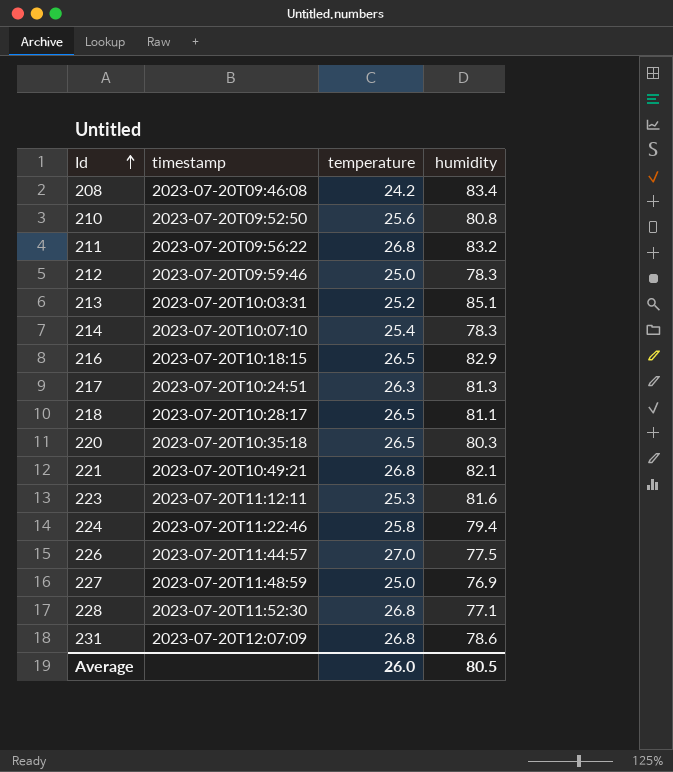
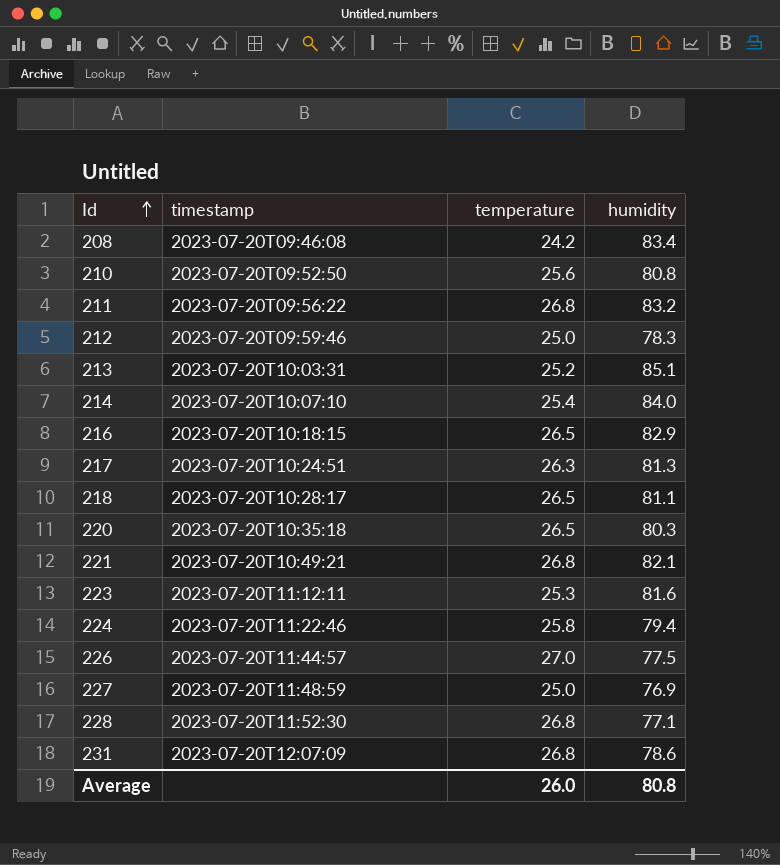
214 | humidity: 78.3 -> 84.0
Average | humidity: 80.5 -> 80.8

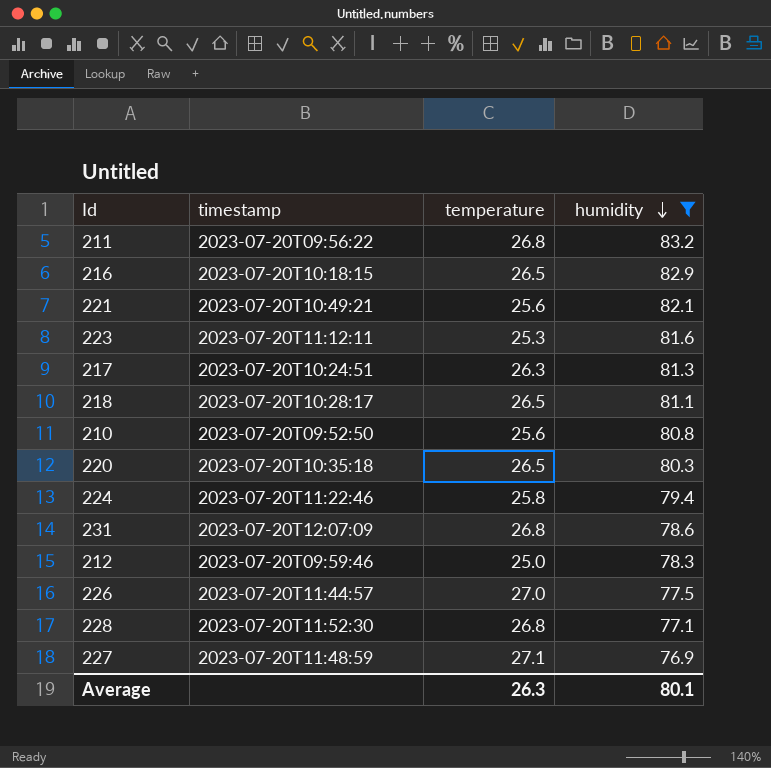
filter: none -> humidity <= 83.2
row order: Id ascending -> humidity descending
221 | temperature: 26.8 -> 25.6
227 | temperature: 25.0 -> 27.1
Average | temperature: 26.0 -> 26.3
Average | humidity: 80.8 -> 80.1

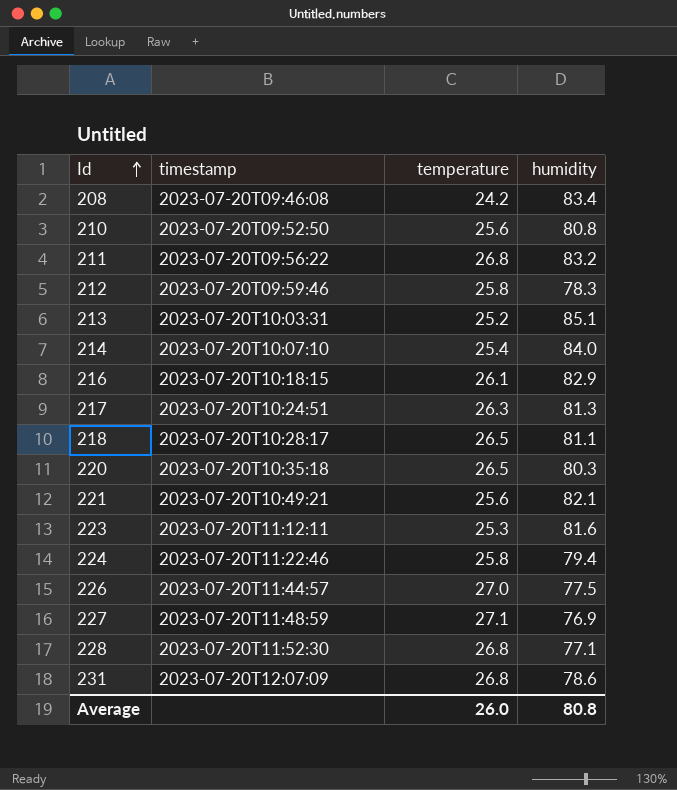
filter: humidity <= 83.2 -> none
row order: humidity descending -> Id ascending
212 | temperature: 25.0 -> 25.8
216 | temperature: 26.5 -> 26.1
Average | temperature: 26.3 -> 26.0
Average | humidity: 80.1 -> 80.8

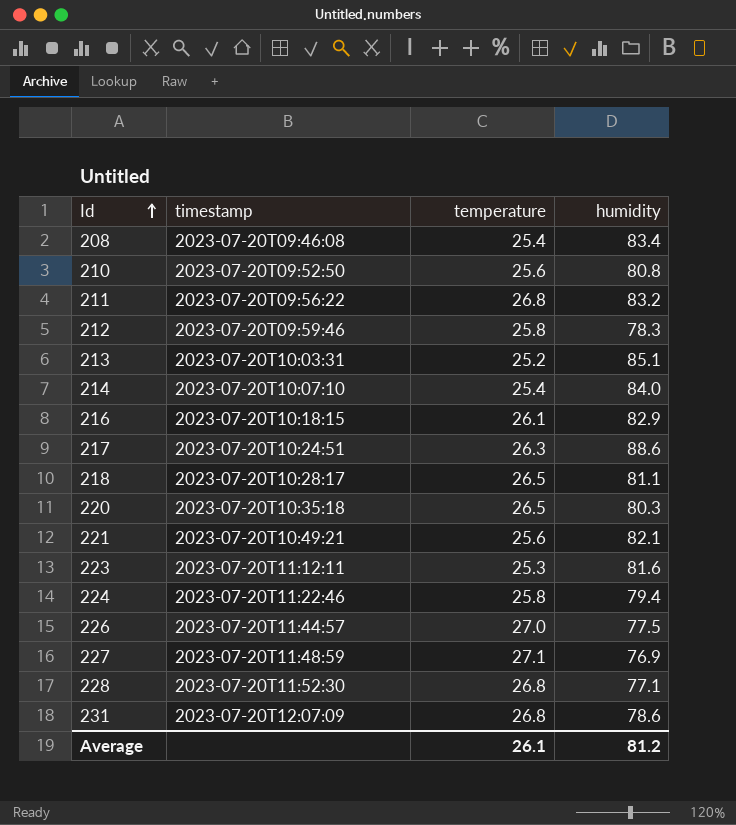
208 | temperature: 24.2 -> 25.4
217 | humidity: 81.3 -> 88.6
Average | temperature: 26.0 -> 26.1
Average | humidity: 80.8 -> 81.2

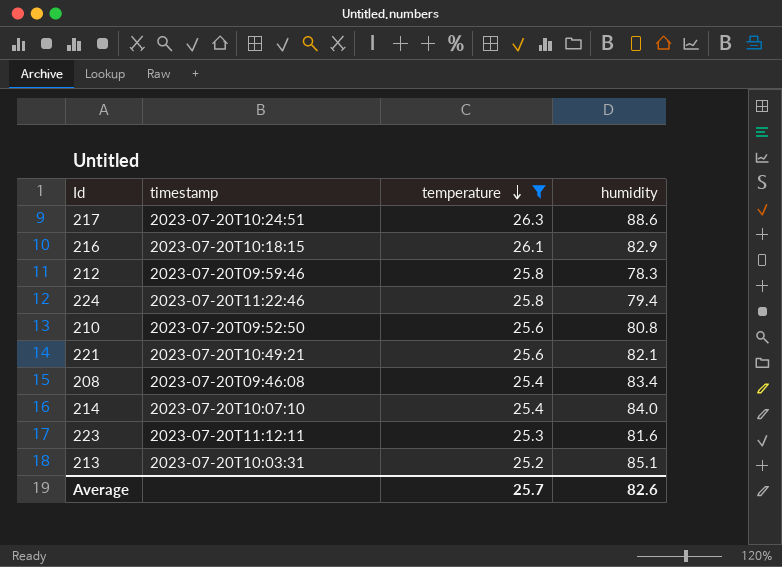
filter: none -> temperature <= 26.3
row order: Id ascending -> temperature descending
Average | temperature: 26.1 -> 25.7
Average | humidity: 81.2 -> 82.6

